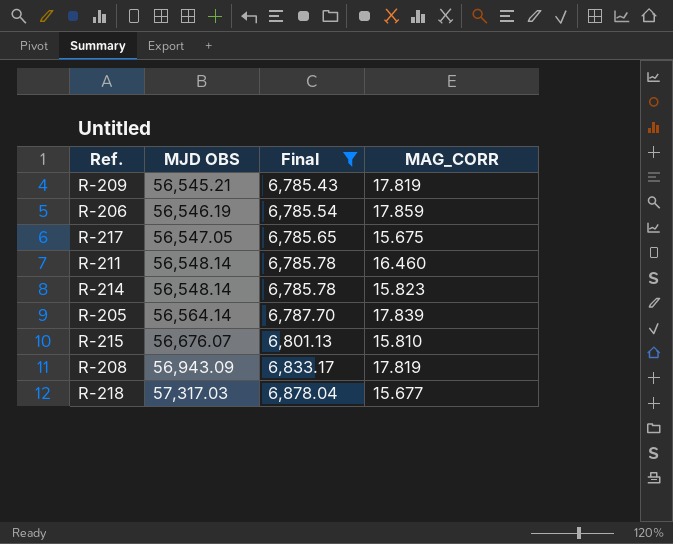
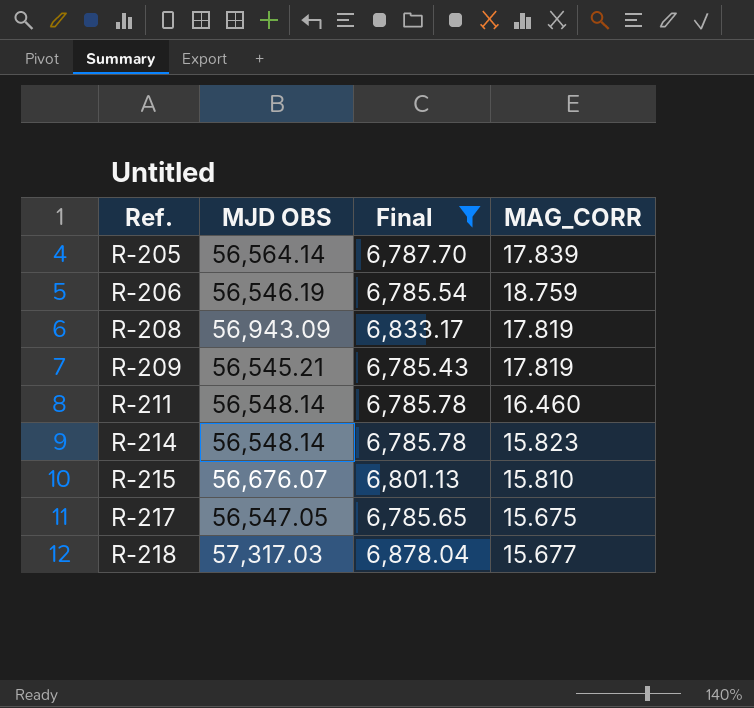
row order: MJD OBS ascending -> Ref. ascending
R-206 | MAG_CORR: 17.859 -> 18.759

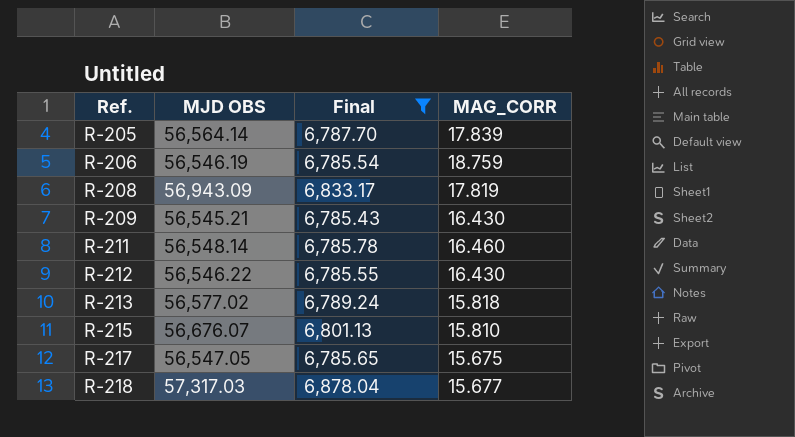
row R-214: 56,548.14 | 6,785.78 | 15.823 -> none
R-209 | MAG_CORR: 17.819 -> 16.430
row R-212: none -> 56,546.22 | 6,785.55 | 16.430
row R-213: none -> 56,577.02 | 6,789.24 | 15.818

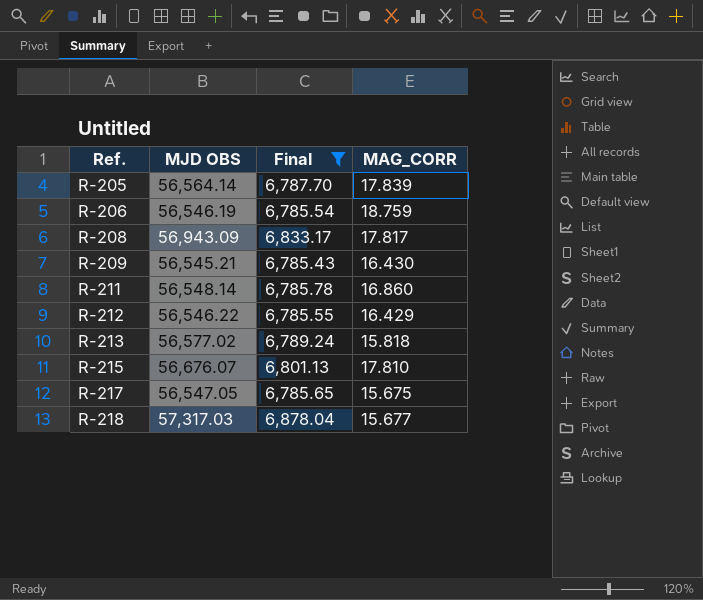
R-208 | MAG_CORR: 17.819 -> 17.817
R-211 | MAG_CORR: 16.460 -> 16.860
R-212 | MAG_CORR: 16.430 -> 16.429
R-215 | MAG_CORR: 15.810 -> 17.810

